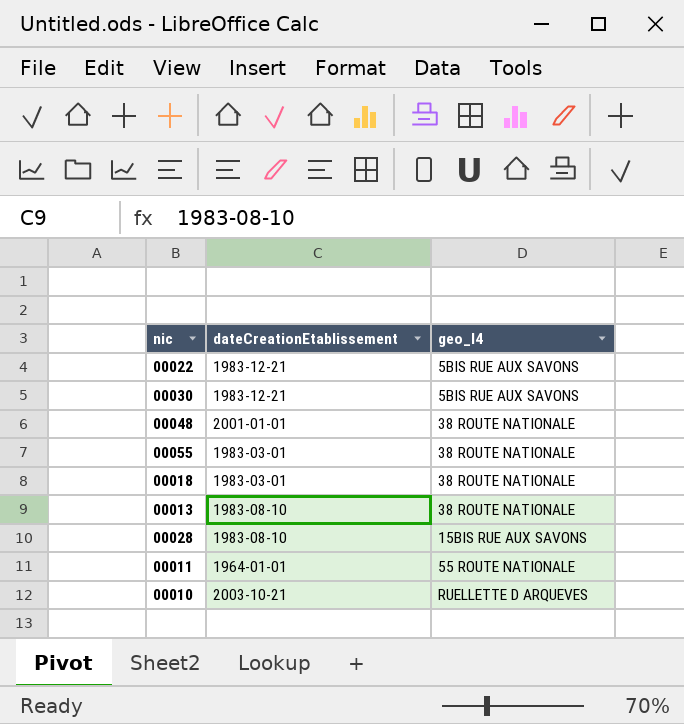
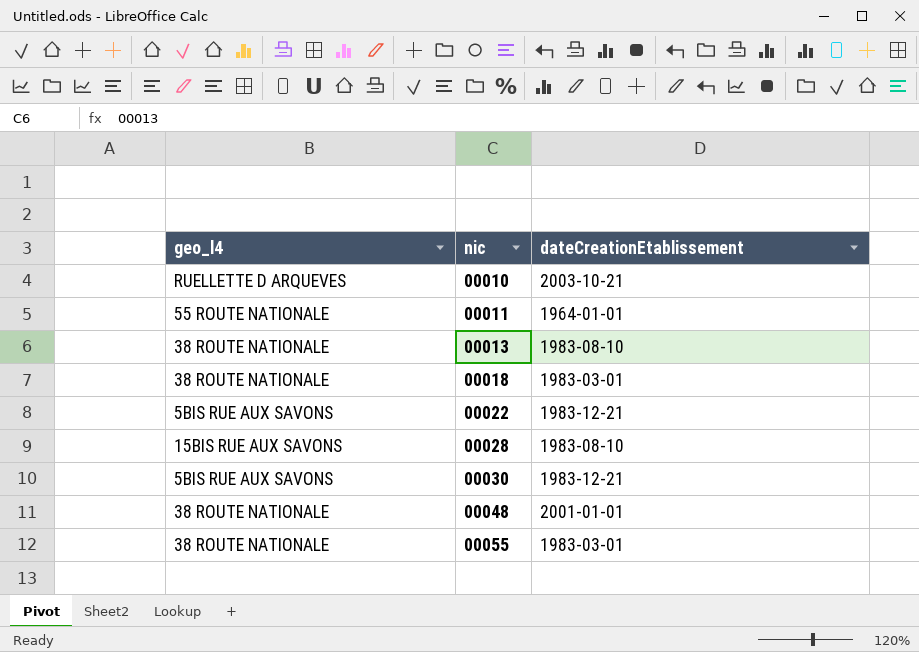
row order: none -> nic ascending
column geo_l4 | position: 3 -> 1

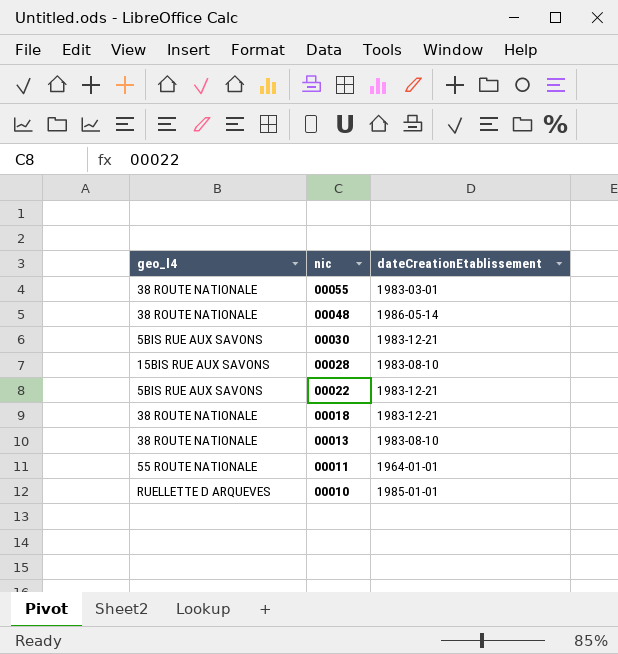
row order: nic ascending -> nic descending
00048 | dateCreationEtablissement: 2001-01-01 -> 1986-05-14
00018 | dateCreationEtablissement: 1983-03-01 -> 1983-12-21
00010 | dateCreationEtablissement: 2003-10-21 -> 1985-01-01

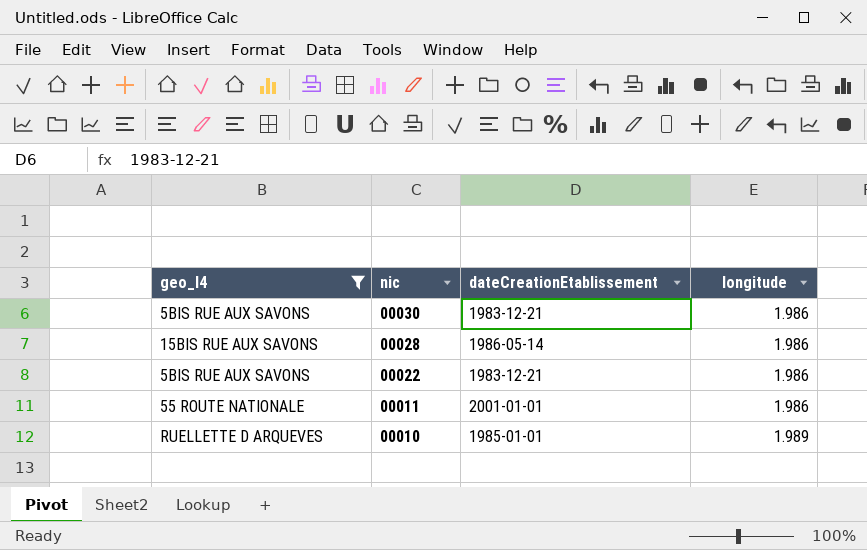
filter: none -> geo_l4 != 38 ROUTE NATIONALE
column longitude | position: none -> 4
00028 | dateCreationEtablissement: 1983-08-10 -> 1986-05-14
00011 | dateCreationEtablissement: 1964-01-01 -> 2001-01-01

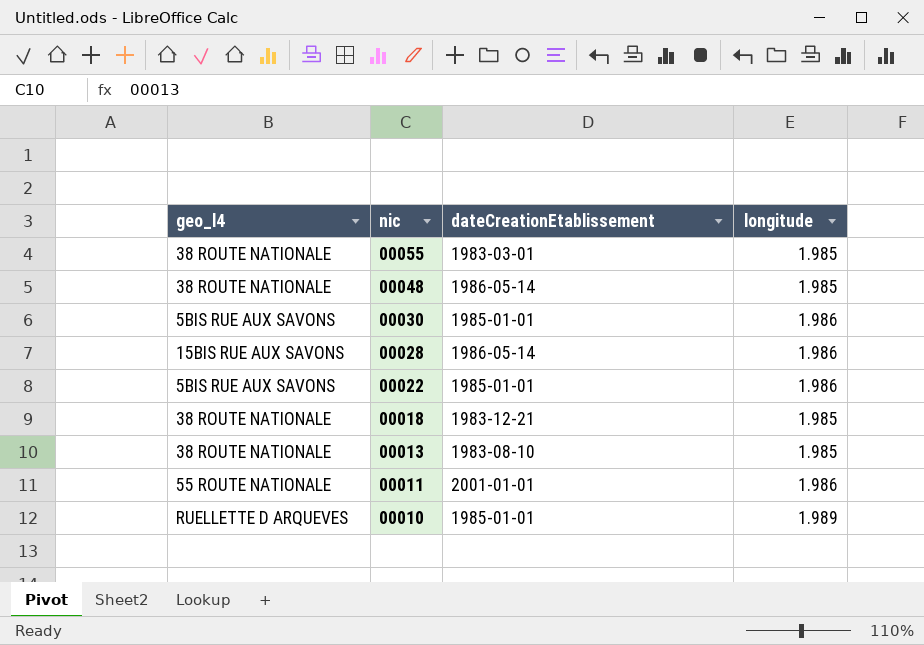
filter: geo_l4 != 38 ROUTE NATIONALE -> none
00030 | dateCreationEtablissement: 1983-12-21 -> 1985-01-01
00022 | dateCreationEtablissement: 1983-12-21 -> 1985-01-01

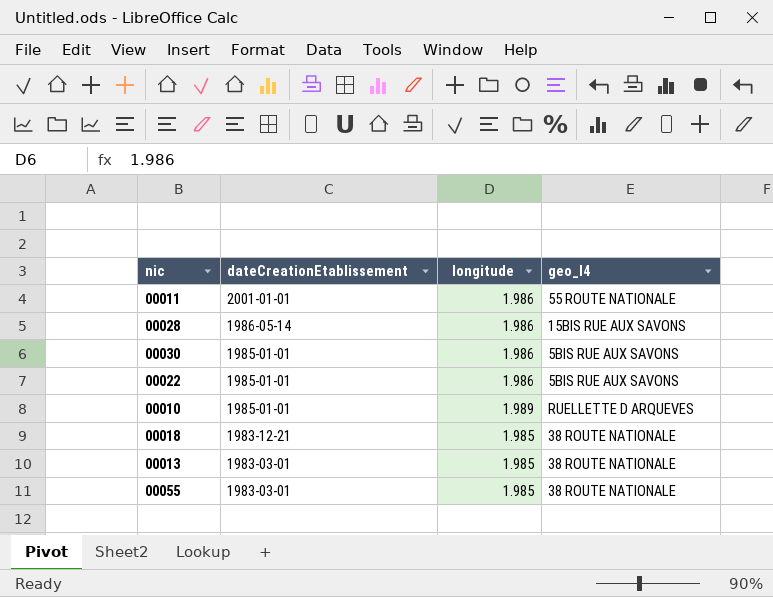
row order: nic descending -> dateCreationEtablissement descending
column geo_l4 | position: 1 -> 4
row 00048: 38 ROUTE NATIONALE | 1986-05-14 | 1.985 -> none
00013 | dateCreationEtablissement: 1983-08-10 -> 1983-03-01

